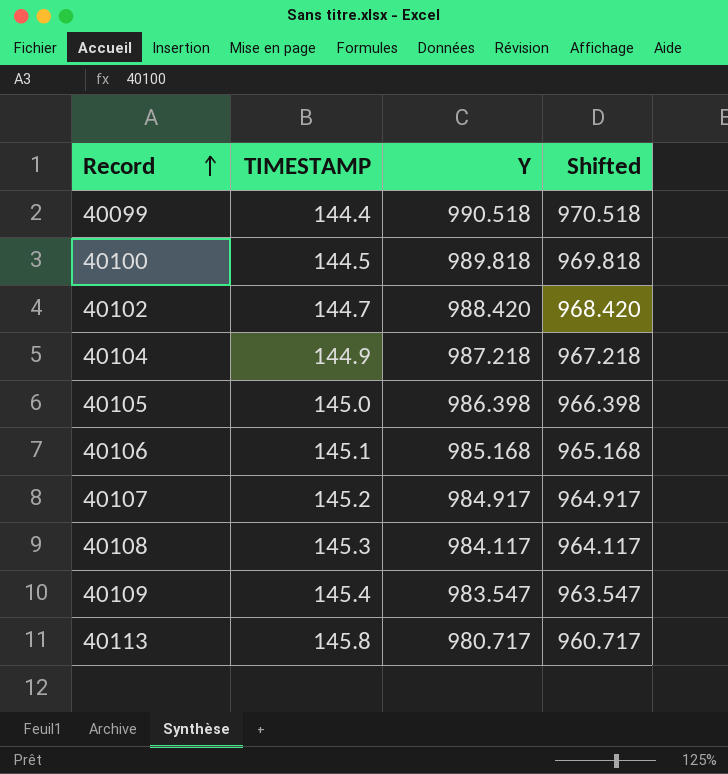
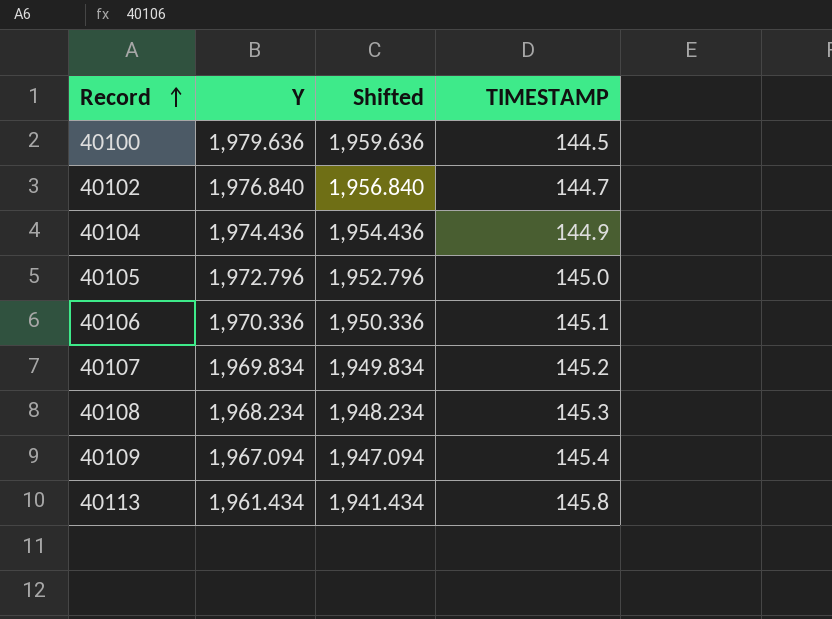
column TIMESTAMP | position: 2 -> 4
row 40099: 144.4 | 990.518 | 970.518 -> none
40100 | Y: 989.818 -> 1,979.636
40100 | Shifted: 969.818 -> 1,959.636
40102 | Y: 988.420 -> 1,976.840
40102 | Shifted: 968.420 -> 1,956.840
40104 | Y: 987.218 -> 1,974.436
40104 | Shifted: 967.218 -> 1,954.436
40105 | Y: 986.398 -> 1,972.796
40105 | Shifted: 966.398 -> 1,952.796
40106 | Y: 985.168 -> 1,970.336
40106 | Shifted: 965.168 -> 1,950.336
40107 | Y: 984.917 -> 1,969.834
40107 | Shifted: 964.917 -> 1,949.834
40108 | Y: 984.117 -> 1,968.234
40108 | Shifted: 964.117 -> 1,948.234
40109 | Y: 983.547 -> 1,967.094
40109 | Shifted: 963.547 -> 1,947.094
40113 | Y: 980.717 -> 1,961.434
40113 | Shifted: 960.717 -> 1,941.434

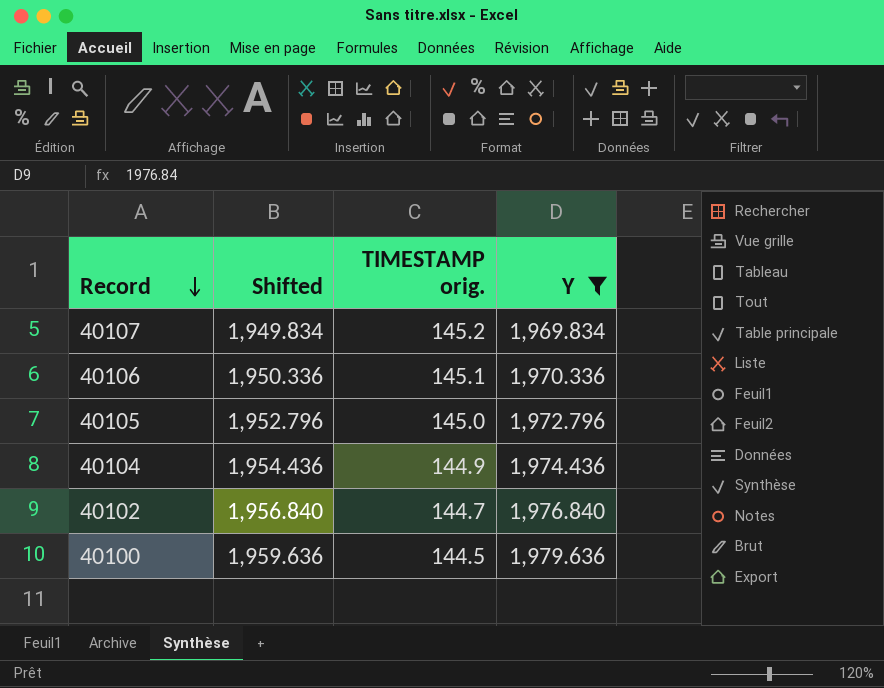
filter: none -> Y >= 1,969.834
row order: Record ascending -> Record descending
column name: TIMESTAMP -> TIMESTAMP orig.
column Y | position: 2 -> 4

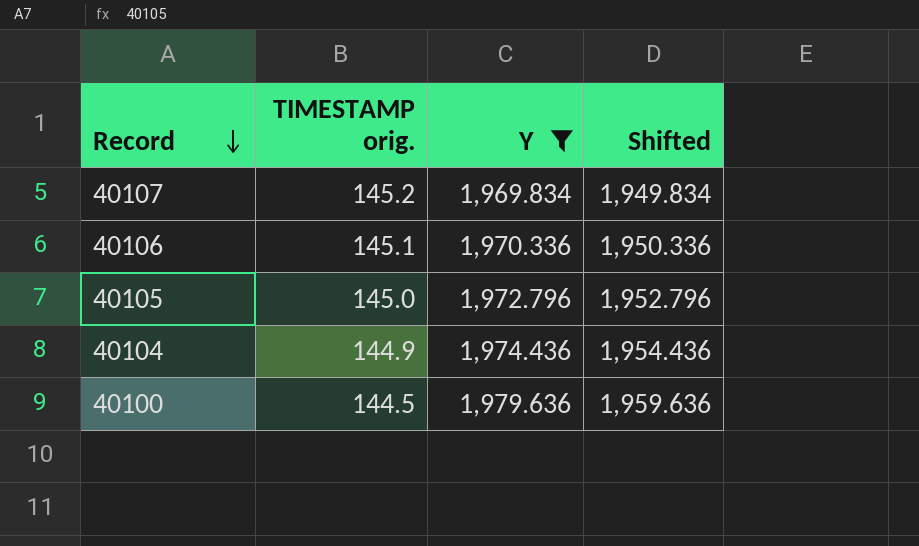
column Shifted | position: 2 -> 4
row 40102: 1,956.840 | 144.7 | 1,976.840 -> none

